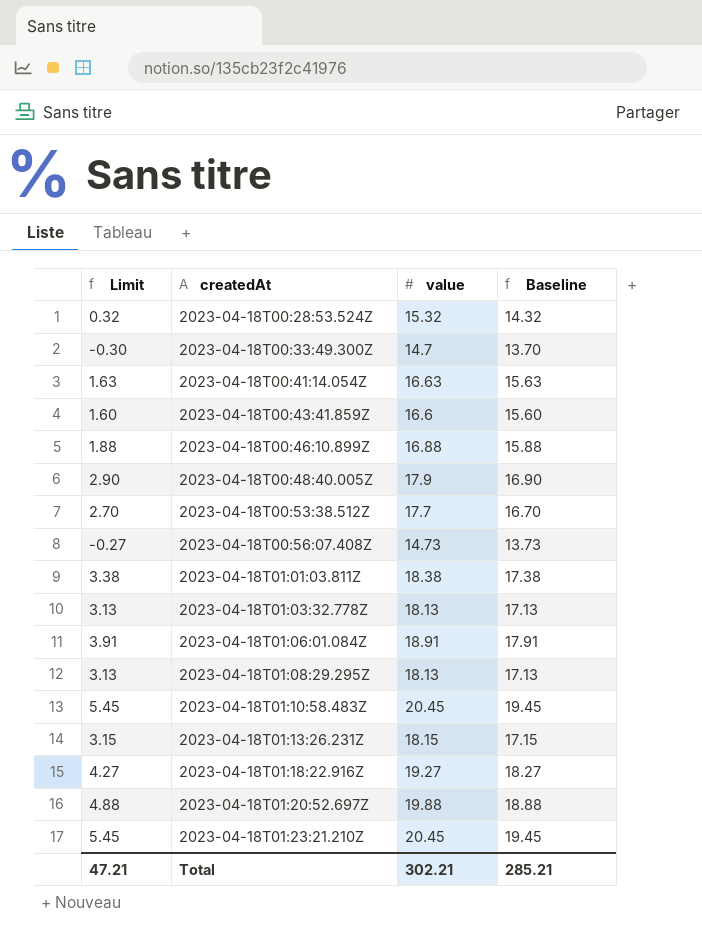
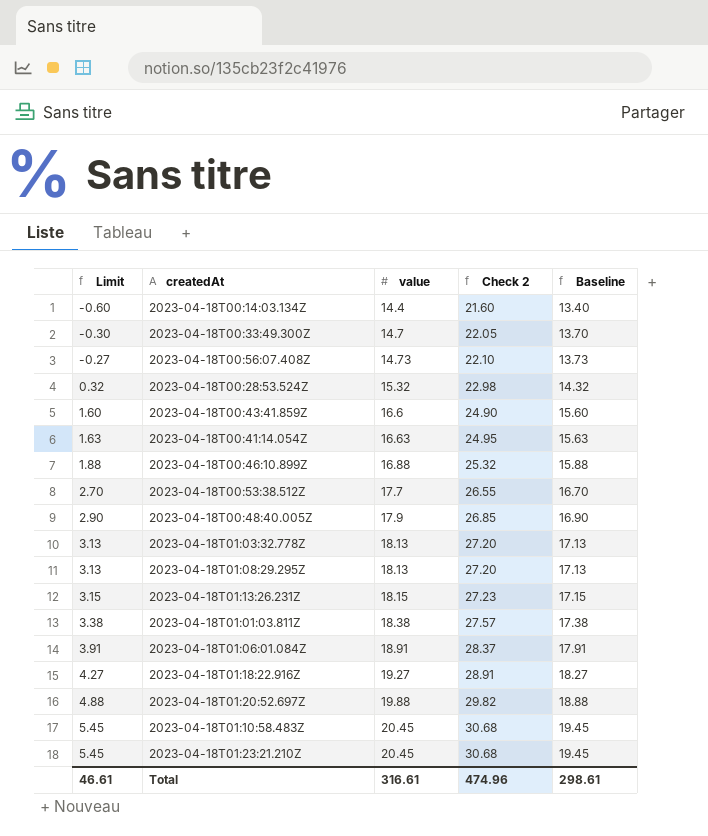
row order: createdAt ascending -> Limit ascending
column Check 2 | formula: none -> [value] * 1.5
row 2023-04-18T00:14:03.134Z: none -> -0.60 | 14.4 | 21.60 | 13.40
Total | Limit: 47.21 -> 46.61
Total | value: 302.21 -> 316.61
Total | Baseline: 285.21 -> 298.61

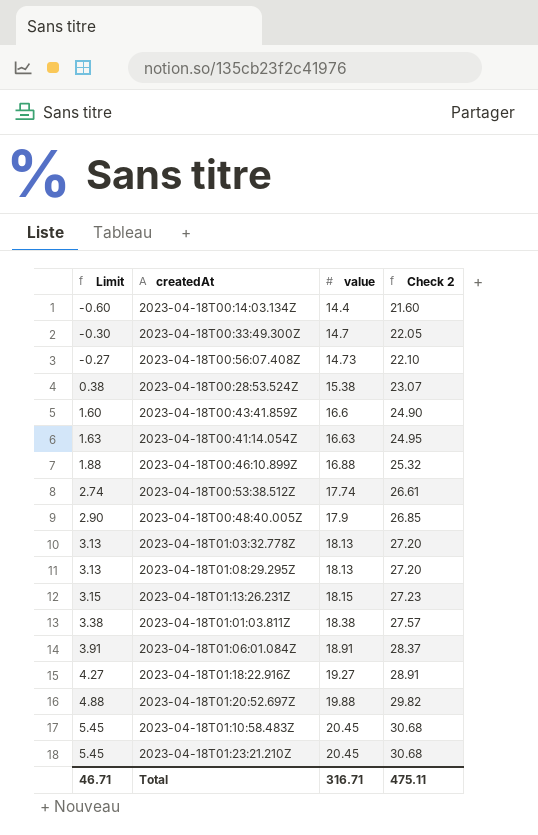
column Baseline | formula: [value] - 1 -> none
2023-04-18T00:28:53.524Z | Limit: 0.32 -> 0.38
2023-04-18T00:28:53.524Z | value: 15.32 -> 15.38
2023-04-18T00:28:53.524Z | Check 2: 22.98 -> 23.07
2023-04-18T00:53:38.512Z | Limit: 2.70 -> 2.74
2023-04-18T00:53:38.512Z | value: 17.7 -> 17.74
2023-04-18T00:53:38.512Z | Check 2: 26.55 -> 26.61
Total | Limit: 46.61 -> 46.71
Total | value: 316.61 -> 316.71
Total | Check 2: 474.96 -> 475.11

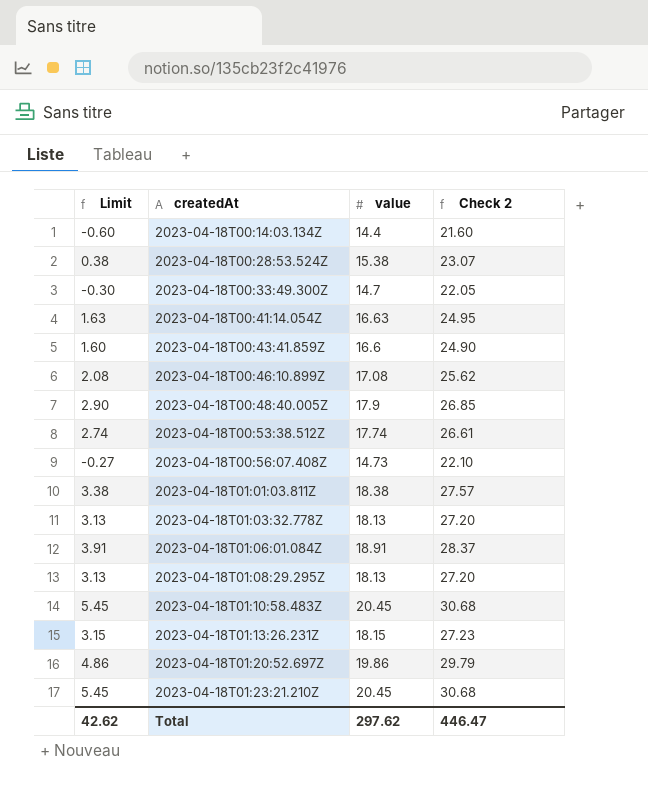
row order: Limit ascending -> createdAt ascending
row 2023-04-18T01:18:22.916Z: 4.27 | 19.27 | 28.91 -> none
2023-04-18T00:46:10.899Z | Limit: 1.88 -> 2.08
2023-04-18T00:46:10.899Z | value: 16.88 -> 17.08
2023-04-18T00:46:10.899Z | Check 2: 25.32 -> 25.62
2023-04-18T01:20:52.697Z | Limit: 4.88 -> 4.86
2023-04-18T01:20:52.697Z | value: 19.88 -> 19.86
2023-04-18T01:20:52.697Z | Check 2: 29.82 -> 29.79
Total | Limit: 46.71 -> 42.62
Total | value: 316.71 -> 297.62
Total | Check 2: 475.11 -> 446.47

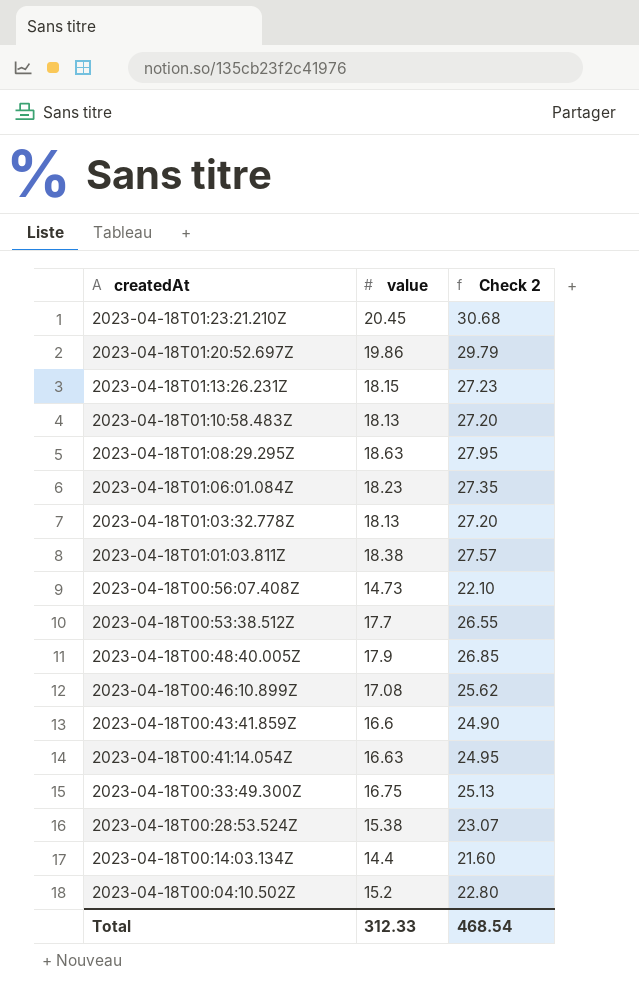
row order: createdAt ascending -> createdAt descending
column Limit | formula: [value] - 15 -> none
2023-04-18T01:10:58.483Z | value: 20.45 -> 18.13
2023-04-18T01:10:58.483Z | Check 2: 30.68 -> 27.20
2023-04-18T01:08:29.295Z | value: 18.13 -> 18.63
2023-04-18T01:08:29.295Z | Check 2: 27.20 -> 27.95
2023-04-18T01:06:01.084Z | value: 18.91 -> 18.23
2023-04-18T01:06:01.084Z | Check 2: 28.37 -> 27.35
2023-04-18T00:53:38.512Z | value: 17.74 -> 17.7
2023-04-18T00:53:38.512Z | Check 2: 26.61 -> 26.55
2023-04-18T00:33:49.300Z | value: 14.7 -> 16.75
2023-04-18T00:33:49.300Z | Check 2: 22.05 -> 25.13
row 2023-04-18T00:04:10.502Z: none -> 15.2 | 22.80
Total | value: 297.62 -> 312.33
Total | Check 2: 446.47 -> 468.54

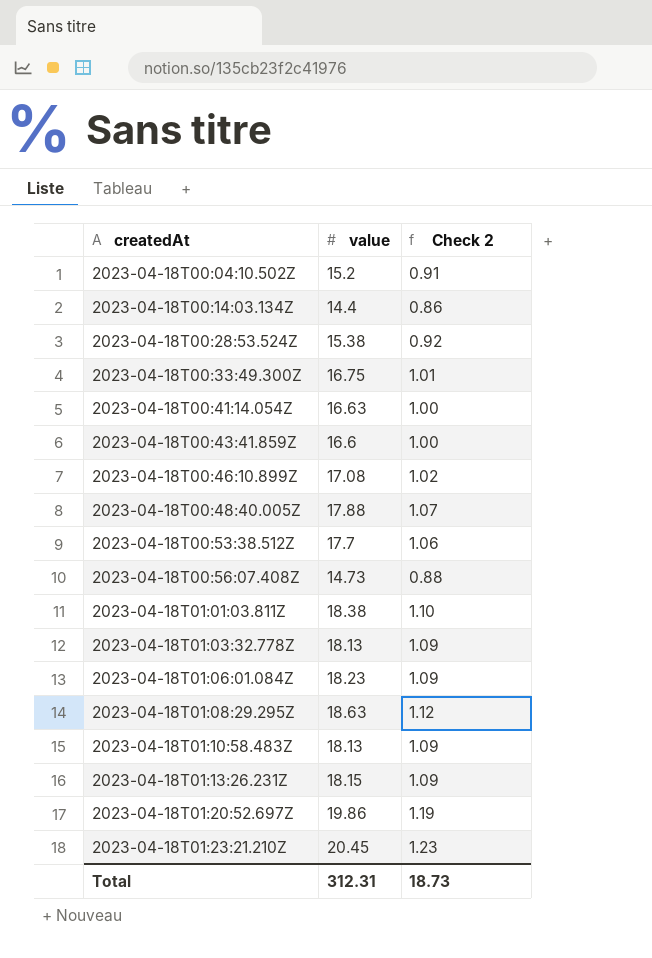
row order: createdAt descending -> createdAt ascending
column Check 2 | formula: [value] * 1.5 -> [value] * 0.06
2023-04-18T00:48:40.005Z | value: 17.9 -> 17.88
Total | value: 312.33 -> 312.31
Total | Check 2: 468.54 -> 18.73

